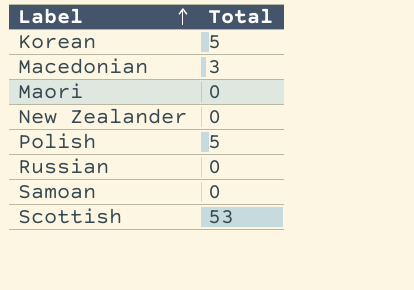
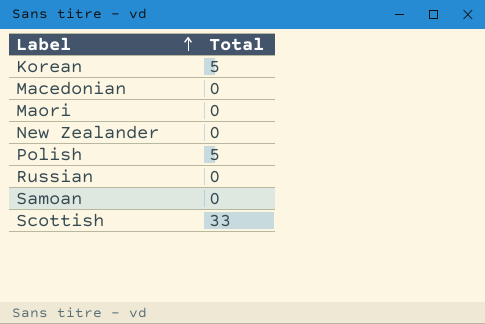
Macedonian | Total: 3 -> 0
Scottish | Total: 53 -> 33

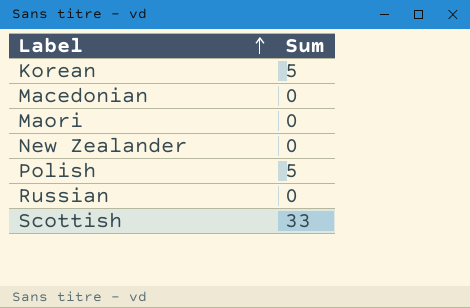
column name: Total -> Sum
row Samoan: 0 -> none

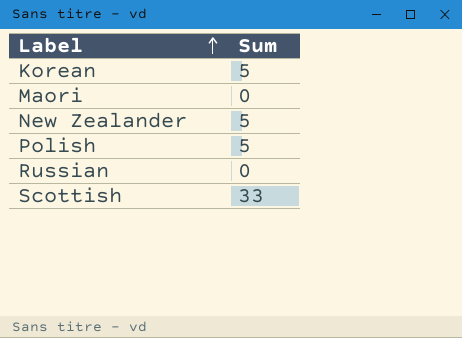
row Macedonian: 0 -> none
New Zealander | Sum: 0 -> 5

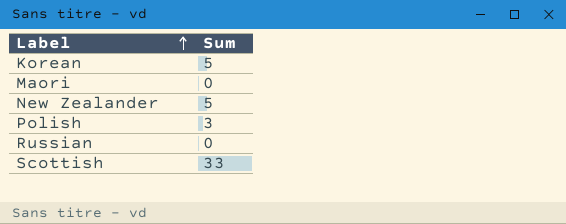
Polish | Sum: 5 -> 3

